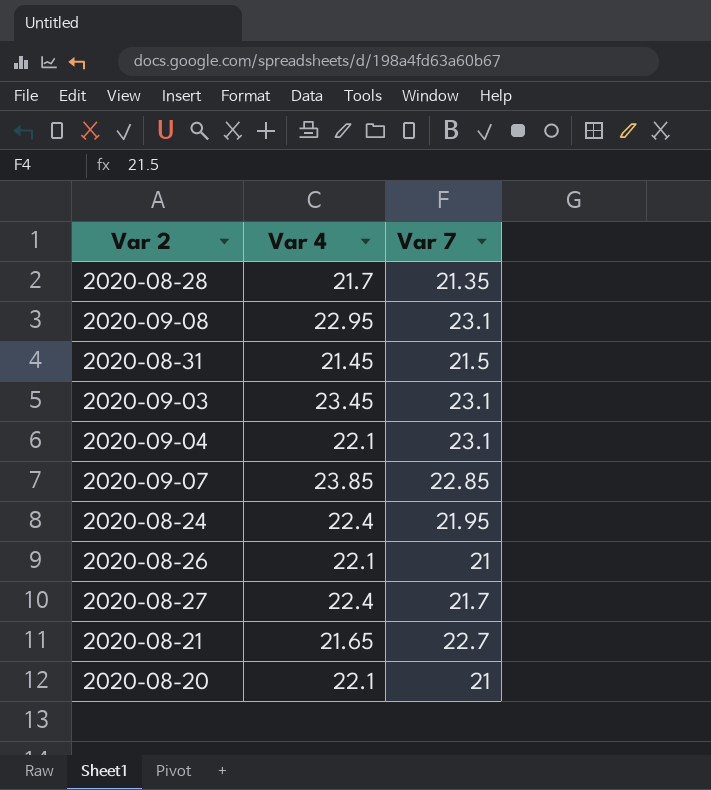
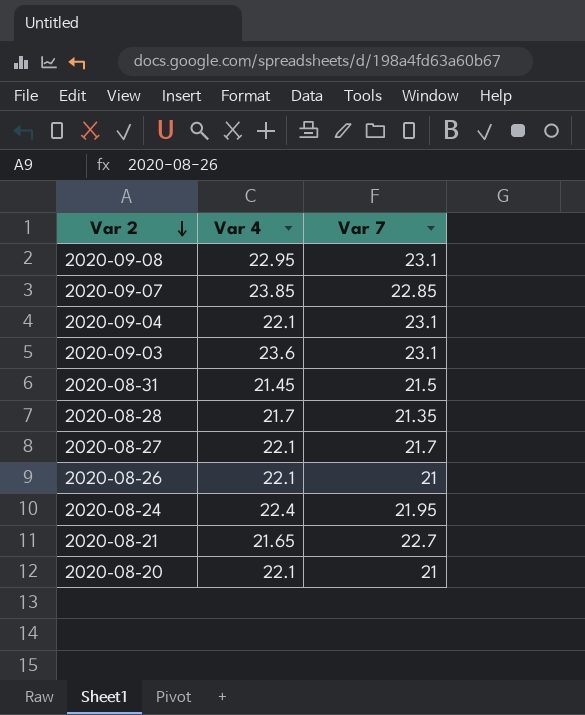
row order: none -> Var 2 descending
2020-09-03 | Var 4: 23.45 -> 23.6
2020-08-27 | Var 4: 22.4 -> 22.1

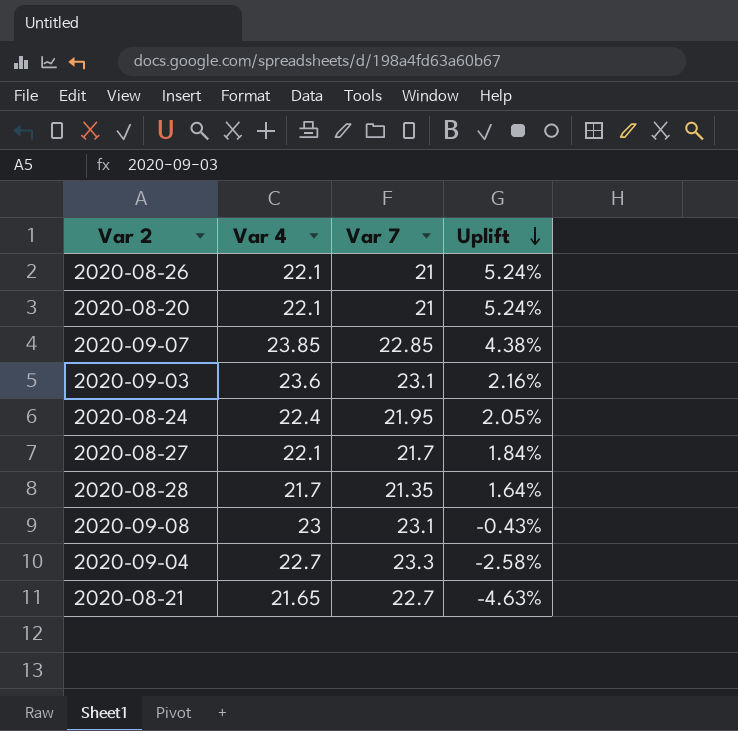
row order: Var 2 descending -> Uplift descending
column Uplift | formula: none -> ([Var 4] - [Var 7]) / [Var 7]
row 2020-08-31: 21.45 | 21.5 -> none
2020-09-08 | Var 4: 22.95 -> 23
2020-09-04 | Var 4: 22.1 -> 22.7
2020-09-04 | Var 7: 23.1 -> 23.3

